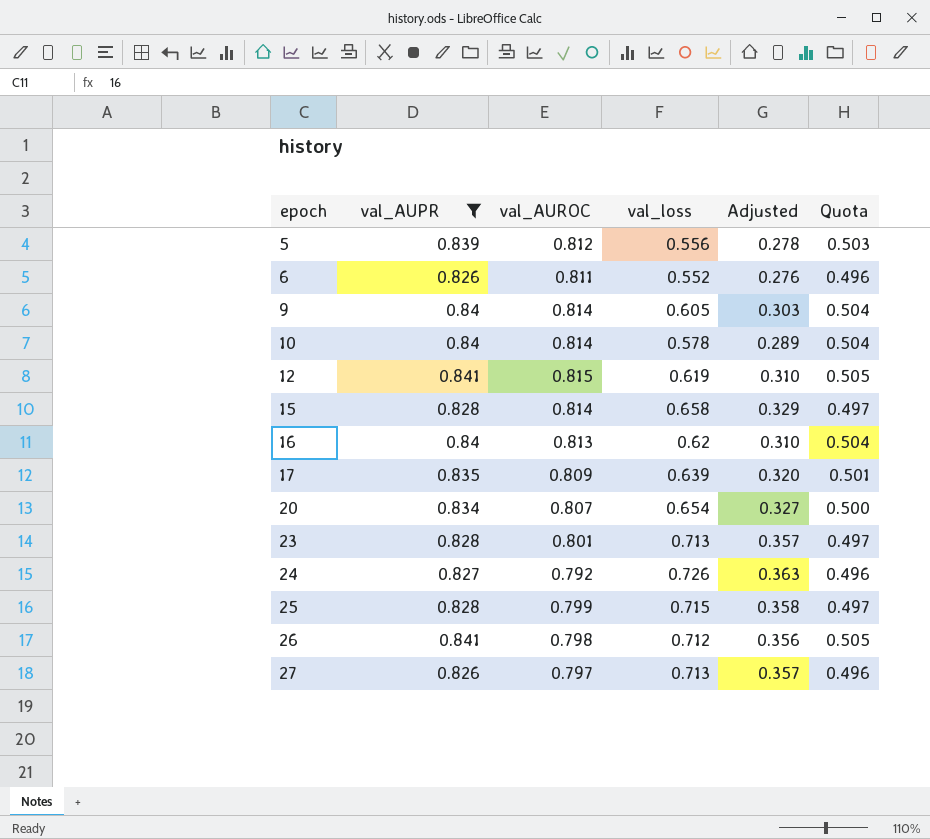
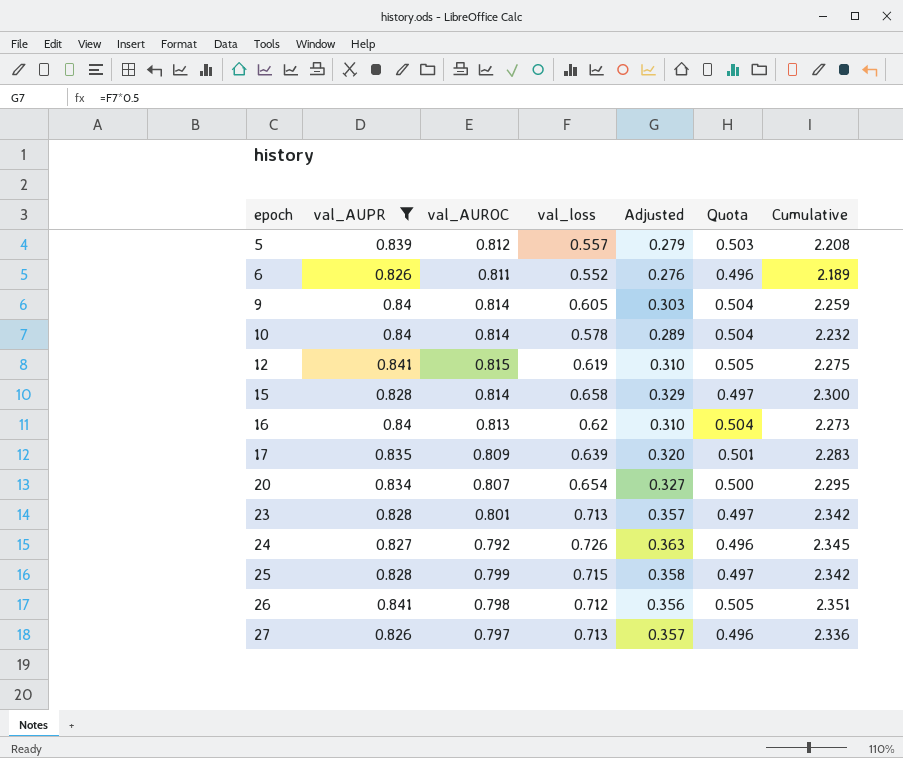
column Cumulative | formula: none -> [val_AUPR] + [val_AUROC] + [val_loss]
5 | val_loss: 0.556 -> 0.557
5 | Adjusted: 0.278 -> 0.279

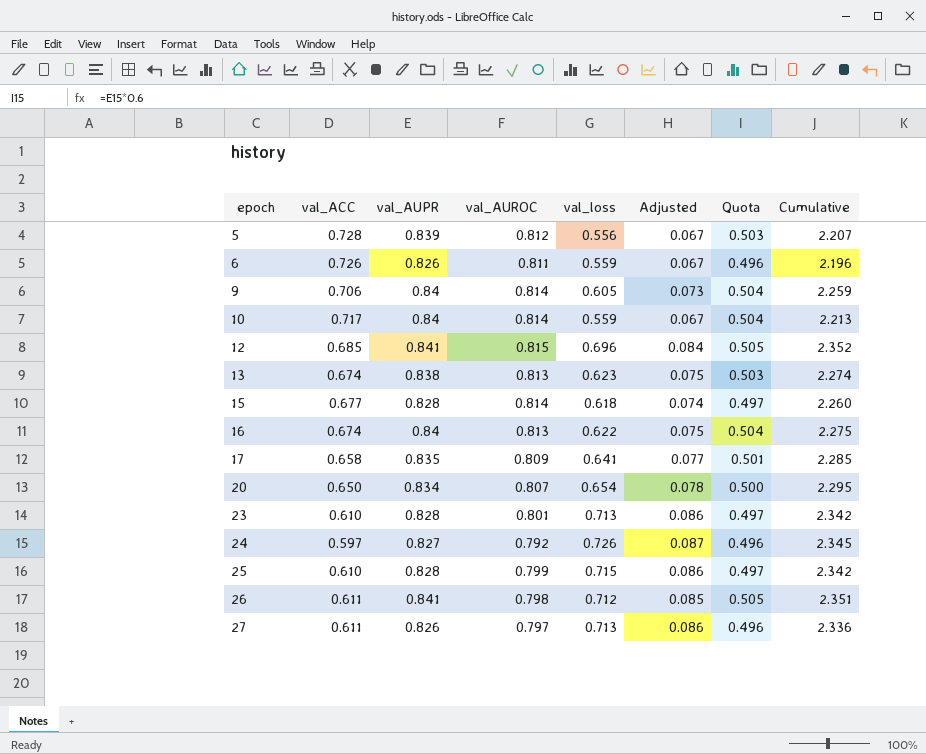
filter: val_AUPR != 0.838 -> none
column val_ACC | position: none -> 2
column Adjusted | formula: [val_loss] * 0.5 -> [val_loss] * 0.12
5 | val_loss: 0.557 -> 0.556
5 | Cumulative: 2.208 -> 2.207
6 | val_loss: 0.552 -> 0.559
6 | Cumulative: 2.189 -> 2.196
10 | val_loss: 0.578 -> 0.559
10 | Cumulative: 2.232 -> 2.213
12 | val_loss: 0.619 -> 0.696
12 | Cumulative: 2.275 -> 2.352
15 | val_loss: 0.658 -> 0.618
15 | Cumulative: 2.300 -> 2.260
16 | val_loss: 0.62 -> 0.622
16 | Cumulative: 2.273 -> 2.275
17 | val_loss: 0.639 -> 0.641
17 | Cumulative: 2.283 -> 2.285

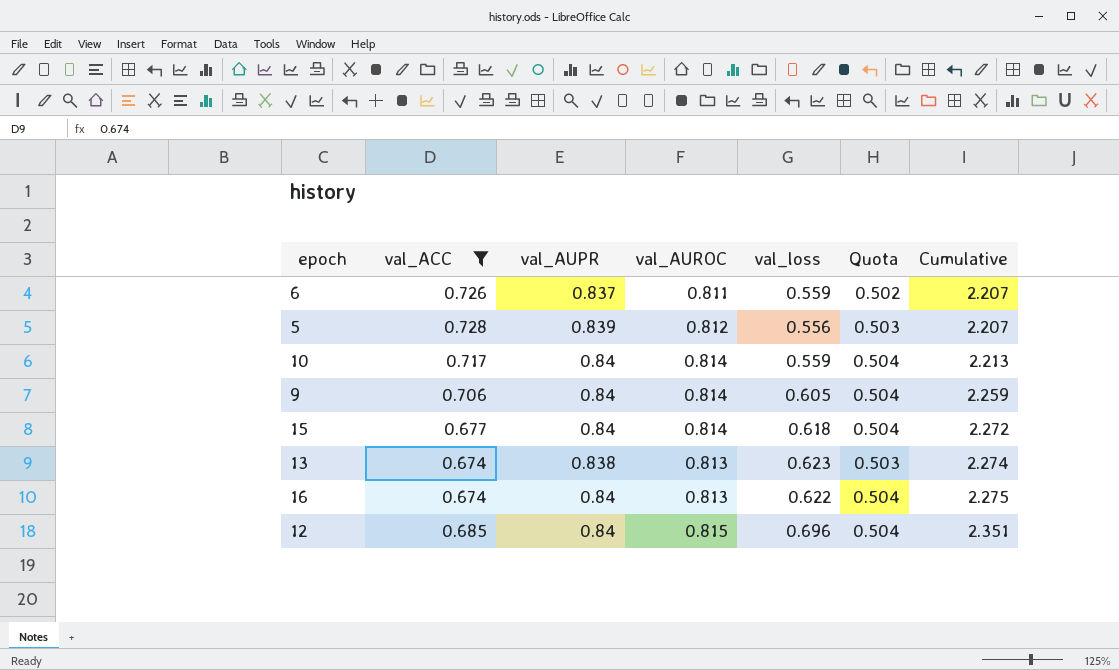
filter: none -> val_ACC >= 0.674
row order: epoch ascending -> Cumulative ascending
column Adjusted | formula: [val_loss] * 0.12 -> none
6 | val_AUPR: 0.826 -> 0.837
6 | Quota: 0.496 -> 0.502
6 | Cumulative: 2.196 -> 2.207
15 | val_AUPR: 0.828 -> 0.84
15 | Quota: 0.497 -> 0.504
15 | Cumulative: 2.260 -> 2.272
12 | val_AUPR: 0.841 -> 0.84
12 | Quota: 0.505 -> 0.504
12 | Cumulative: 2.352 -> 2.351

